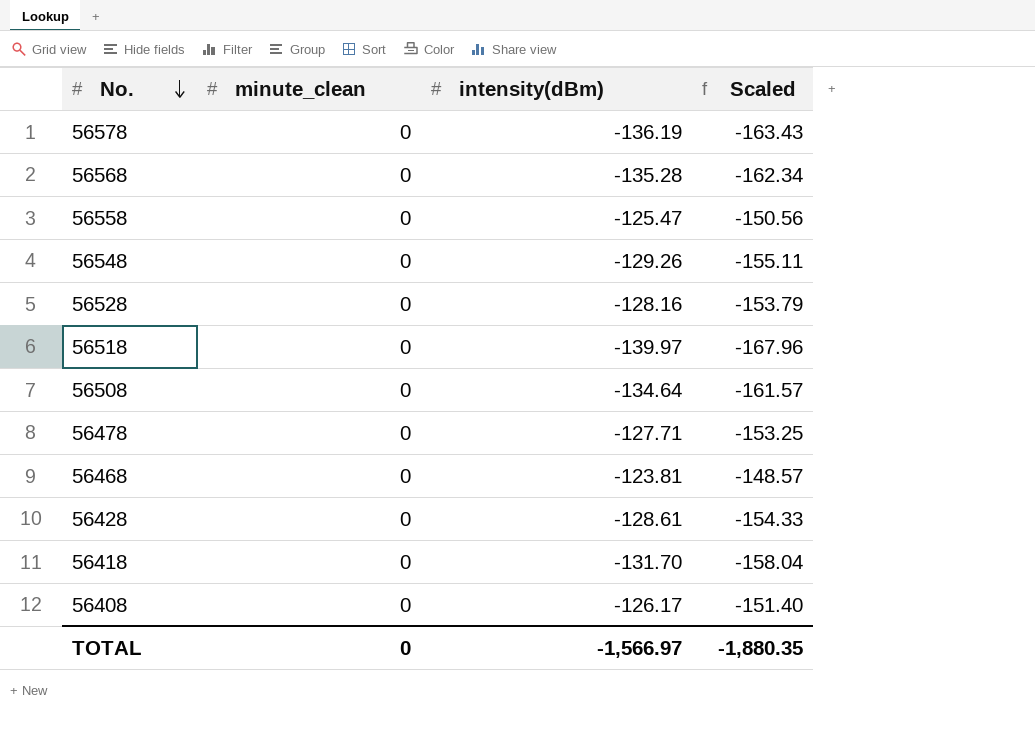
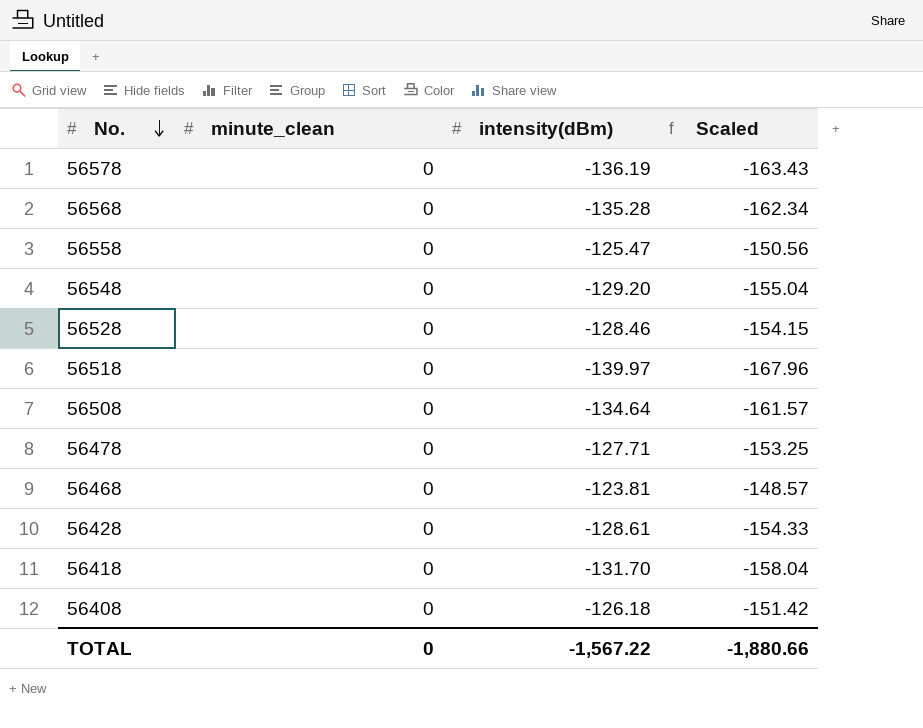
56548 | intensity(dBm): -129.26 -> -129.20
56548 | Scaled: -155.11 -> -155.04
56528 | intensity(dBm): -128.16 -> -128.46
56528 | Scaled: -153.79 -> -154.15
56408 | intensity(dBm): -126.17 -> -126.18
56408 | Scaled: -151.40 -> -151.42
TOTAL | intensity(dBm): -1,566.97 -> -1,567.22
TOTAL | Scaled: -1,880.35 -> -1,880.66

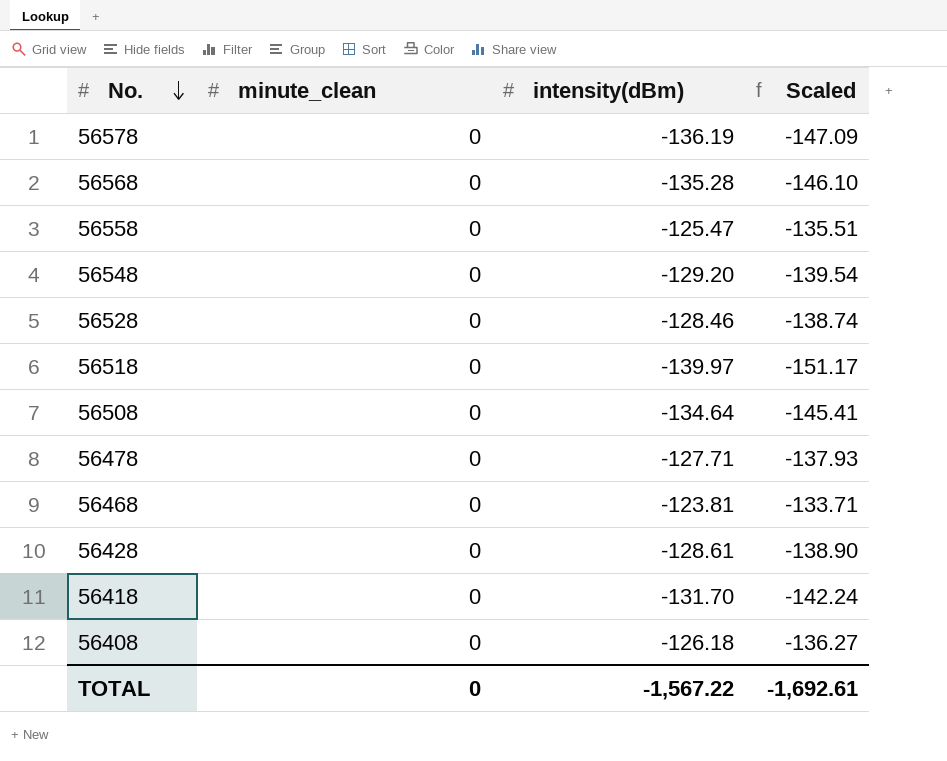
column Scaled | formula: [intensity(dBm)] * 1.2 -> [intensity(dBm)] * 1.08
TOTAL | Scaled: -1,880.66 -> -1,692.61

